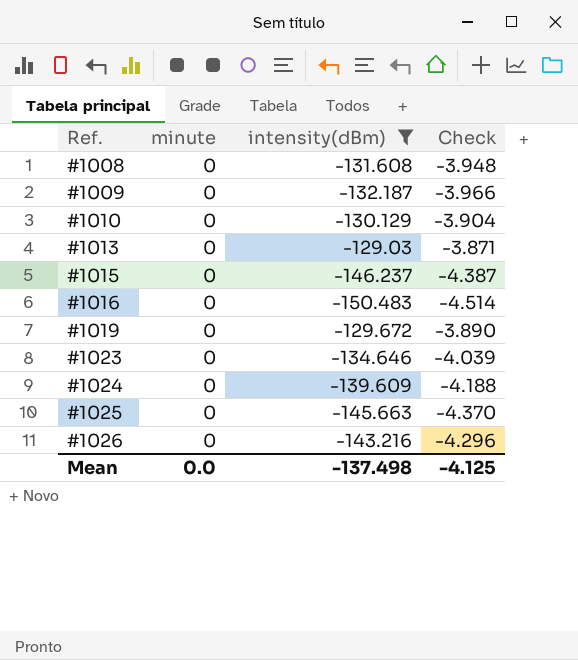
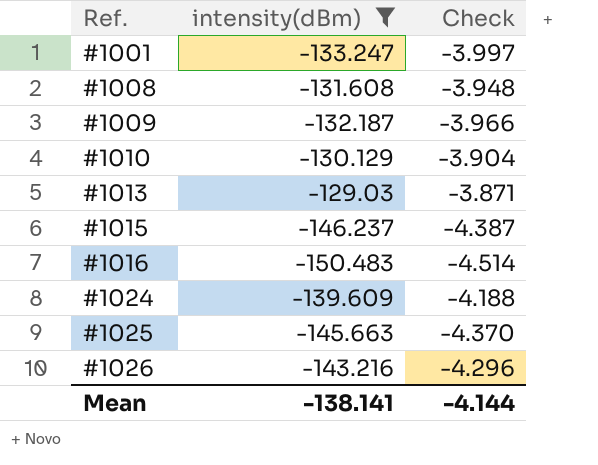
column minute | position: 2 -> none
row #1019: 0 | -129.672 | -3.890 -> none
row #1023: 0 | -134.646 | -4.039 -> none
row #1001: none -> -133.247 | -3.997
Mean | intensity(dBm): -137.498 -> -138.141
Mean | Check: -4.125 -> -4.144

